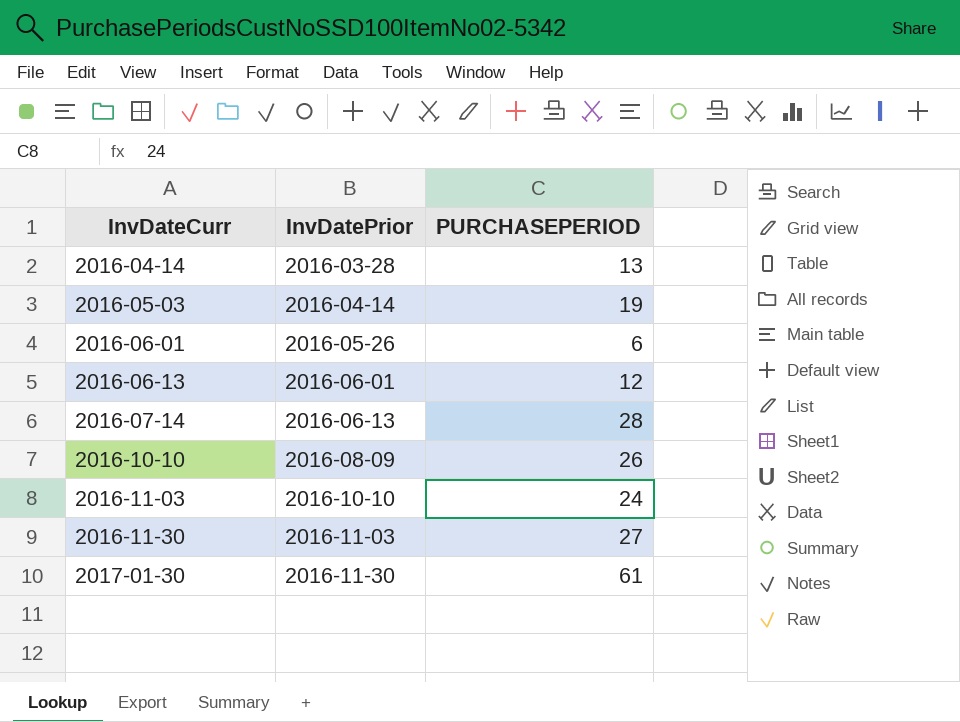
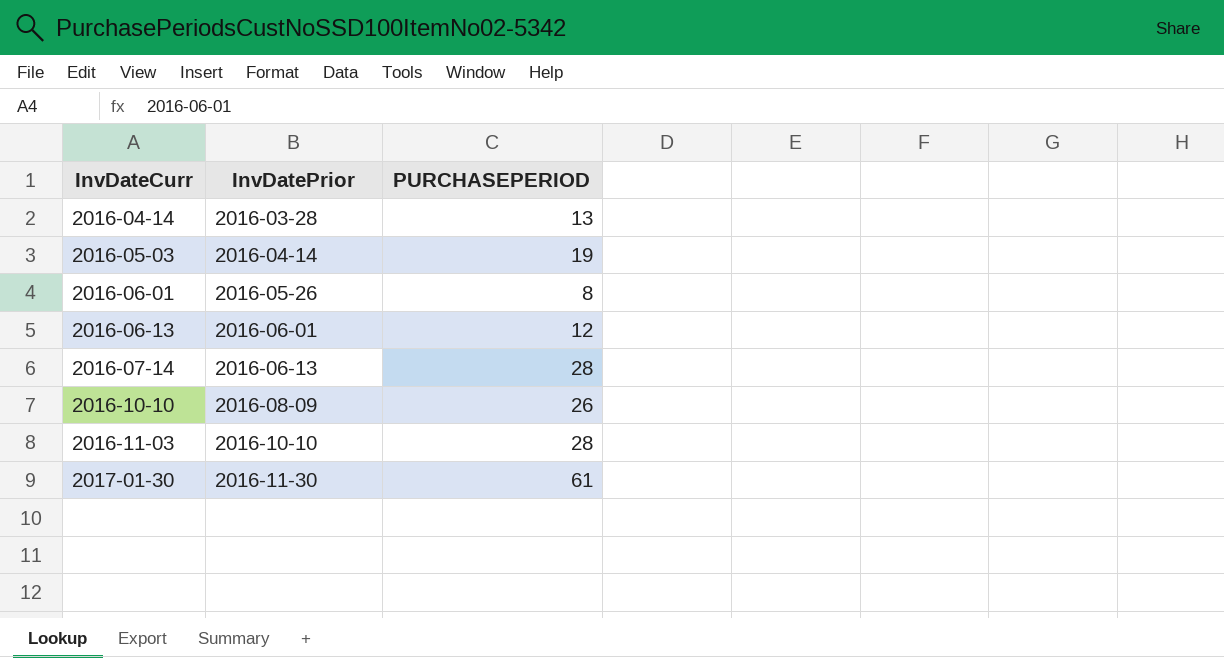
row 2016-11-30: 2016-11-03 | 27 -> none
2016-06-01 | PURCHASEPERIOD: 6 -> 8
2016-11-03 | PURCHASEPERIOD: 24 -> 28

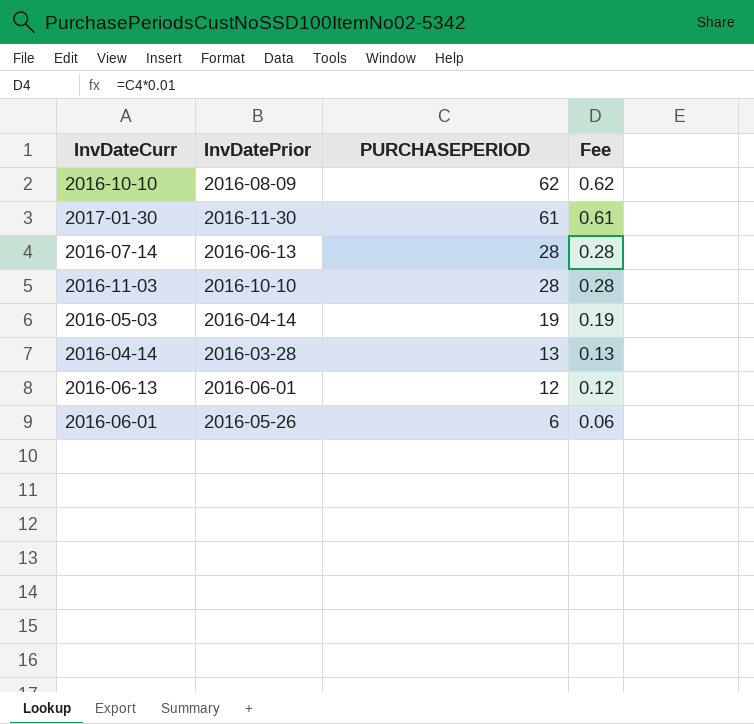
row order: InvDateCurr ascending -> PURCHASEPERIOD descending
column Fee | formula: none -> [PURCHASEPERIOD] * 0.01
2016-10-10 | PURCHASEPERIOD: 26 -> 62
2016-06-01 | PURCHASEPERIOD: 8 -> 6

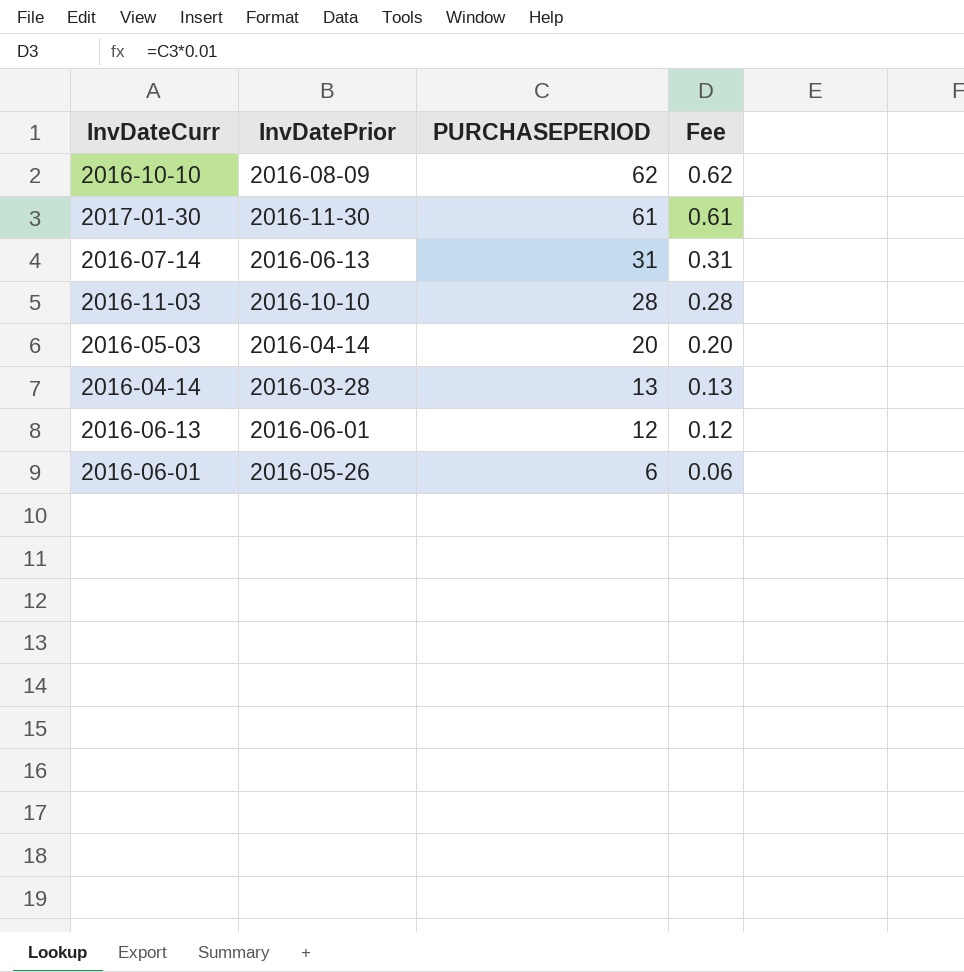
2016-07-14 | PURCHASEPERIOD: 28 -> 31
2016-07-14 | Fee: 0.28 -> 0.31
2016-05-03 | PURCHASEPERIOD: 19 -> 20
2016-05-03 | Fee: 0.19 -> 0.20

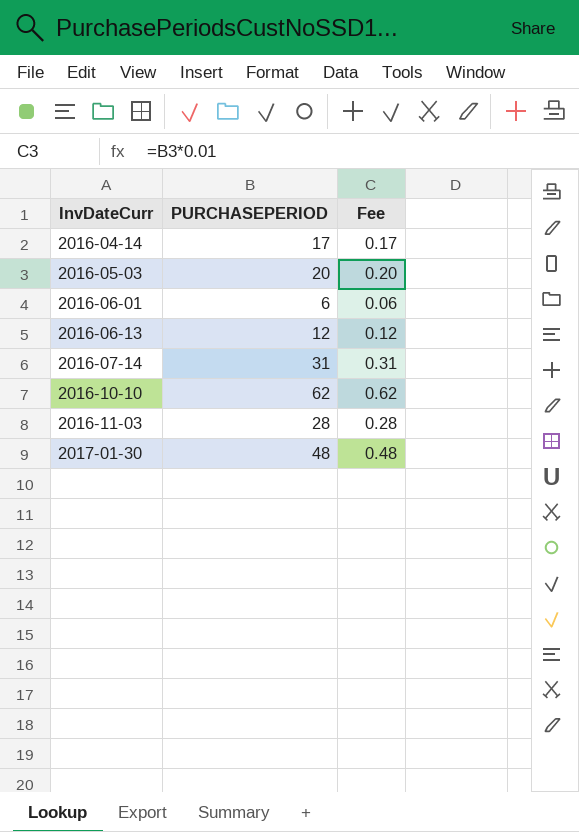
row order: PURCHASEPERIOD descending -> InvDateCurr ascending
column InvDatePrior | position: 2 -> none
2016-04-14 | PURCHASEPERIOD: 13 -> 17
2016-04-14 | Fee: 0.13 -> 0.17
2017-01-30 | PURCHASEPERIOD: 61 -> 48
2017-01-30 | Fee: 0.61 -> 0.48

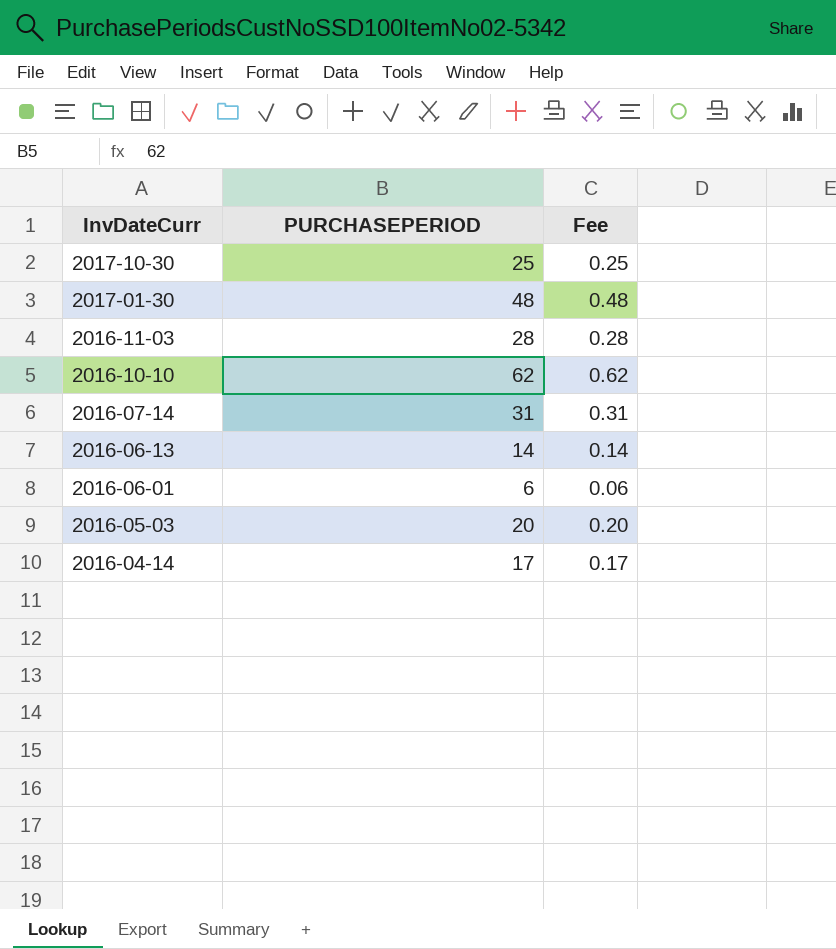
row order: InvDateCurr ascending -> InvDateCurr descending
row 2017-10-30: none -> 25 | 0.25
2016-06-13 | PURCHASEPERIOD: 12 -> 14
2016-06-13 | Fee: 0.12 -> 0.14

